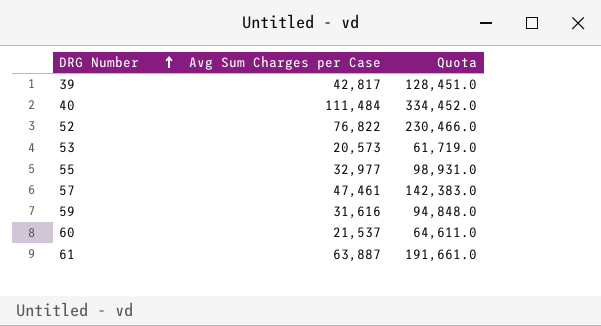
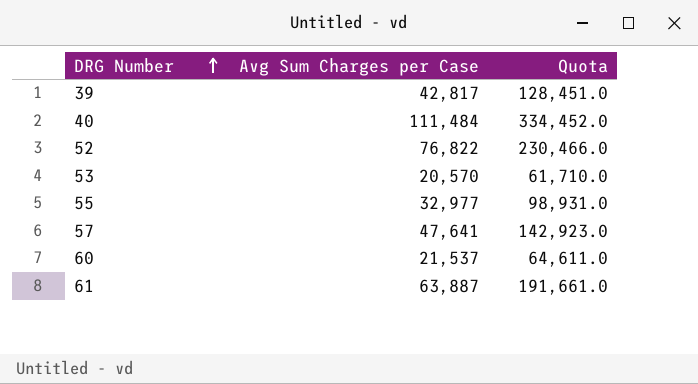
row 59: 31,616 | 94,848.0 -> none
53 | Avg Sum Charges per Case: 20,573 -> 20,570
53 | Quota: 61,719.0 -> 61,710.0
57 | Avg Sum Charges per Case: 47,461 -> 47,641
57 | Quota: 142,383.0 -> 142,923.0

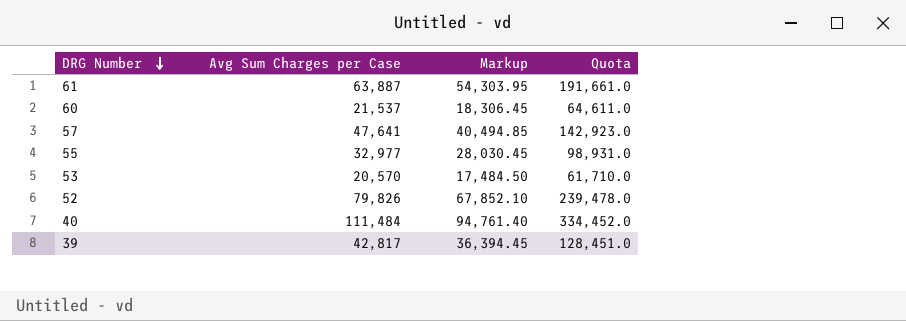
row order: DRG Number ascending -> DRG Number descending
column Markup | formula: none -> [Avg Sum Charges per Case] * 0.85
52 | Avg Sum Charges per Case: 76,822 -> 79,826
52 | Quota: 230,466.0 -> 239,478.0

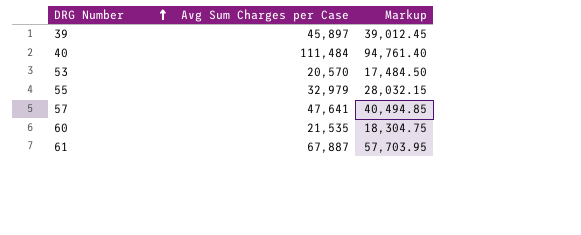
row order: DRG Number descending -> DRG Number ascending
column Quota | formula: [Avg Sum Charges per Case] * 3 -> none
row 52: 79,826 | 67,852.10 | 239,478.0 -> none
39 | Avg Sum Charges per Case: 42,817 -> 45,897
39 | Markup: 36,394.45 -> 39,012.45
55 | Avg Sum Charges per Case: 32,977 -> 32,979
55 | Markup: 28,030.45 -> 28,032.15
60 | Avg Sum Charges per Case: 21,537 -> 21,535
60 | Markup: 18,306.45 -> 18,304.75
61 | Avg Sum Charges per Case: 63,887 -> 67,887
61 | Markup: 54,303.95 -> 57,703.95

